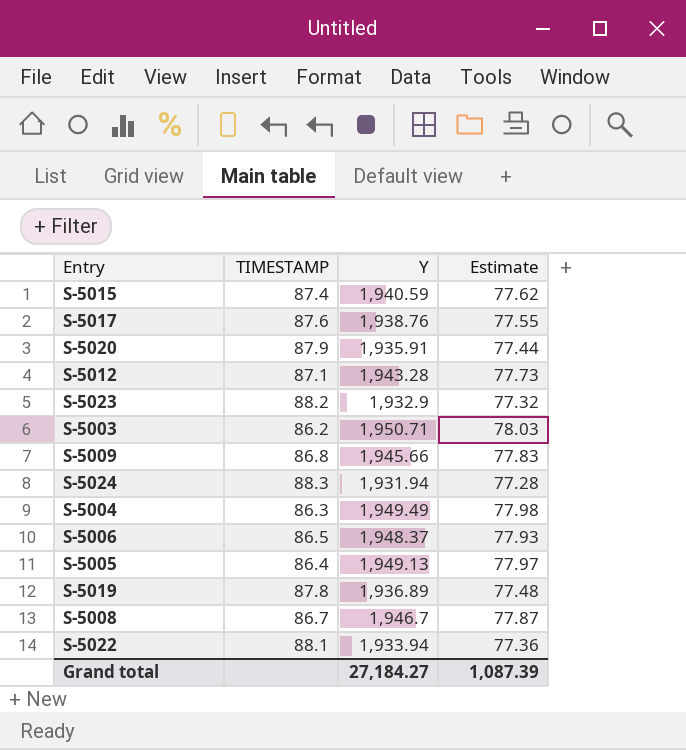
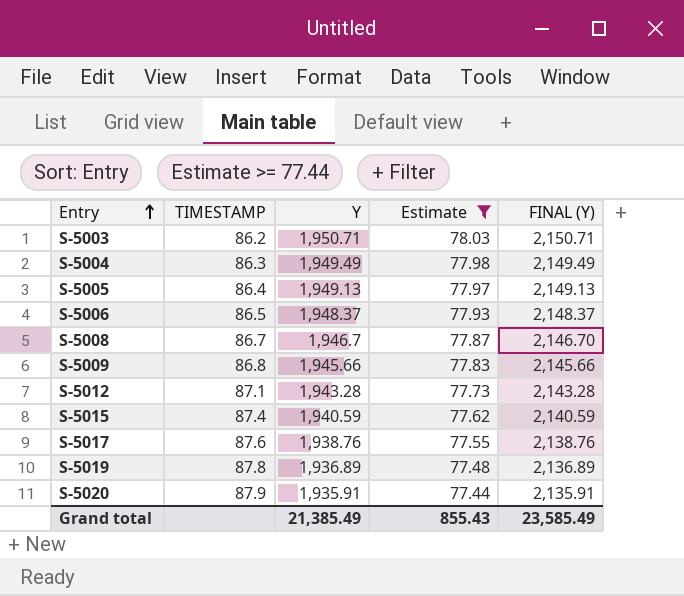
filter: none -> Estimate >= 77.44
row order: none -> Entry ascending
column FINAL (Y) | formula: none -> [Y] + 200
Grand total | Y: 27,184.27 -> 21,385.49
Grand total | Estimate: 1,087.39 -> 855.43

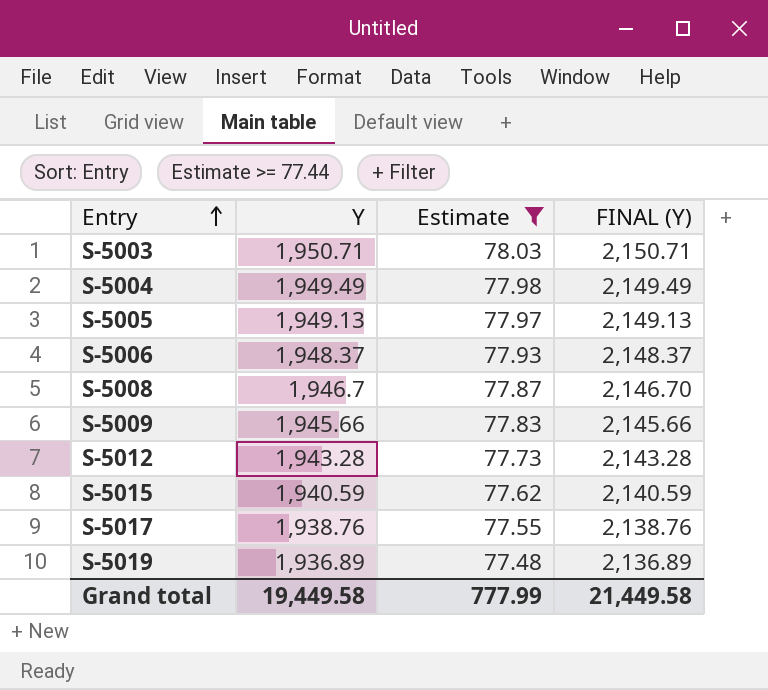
column TIMESTAMP | position: 2 -> none
row S-5020: 87.9 | 1,935.91 | 77.44 | 2,135.91 -> none
Grand total | Y: 21,385.49 -> 19,449.58
Grand total | Estimate: 855.43 -> 777.99
Grand total | FINAL (Y): 23,585.49 -> 21,449.58

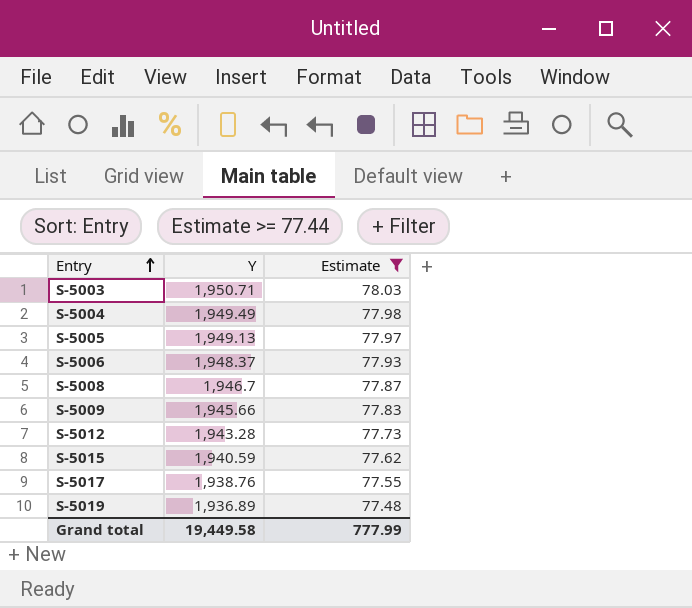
column FINAL (Y) | formula: [Y] + 200 -> none

